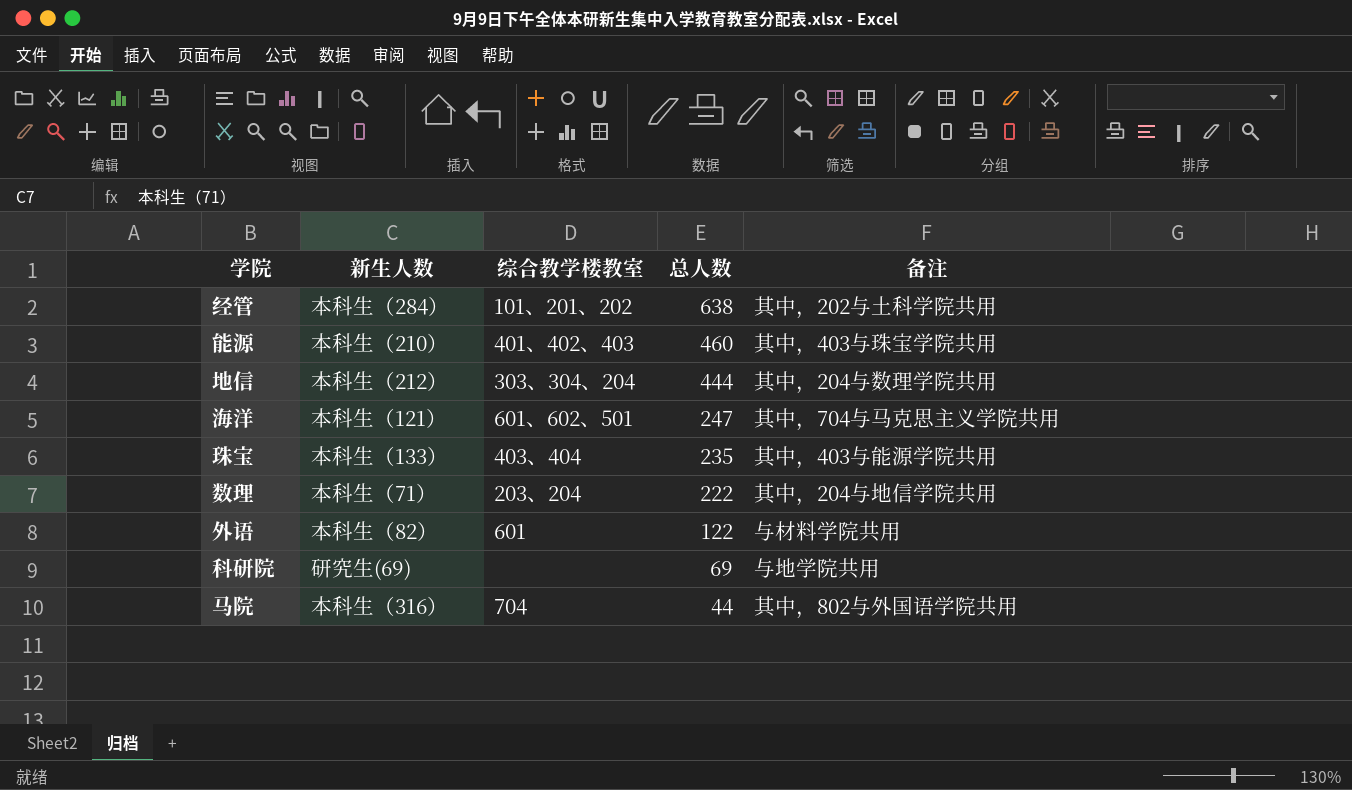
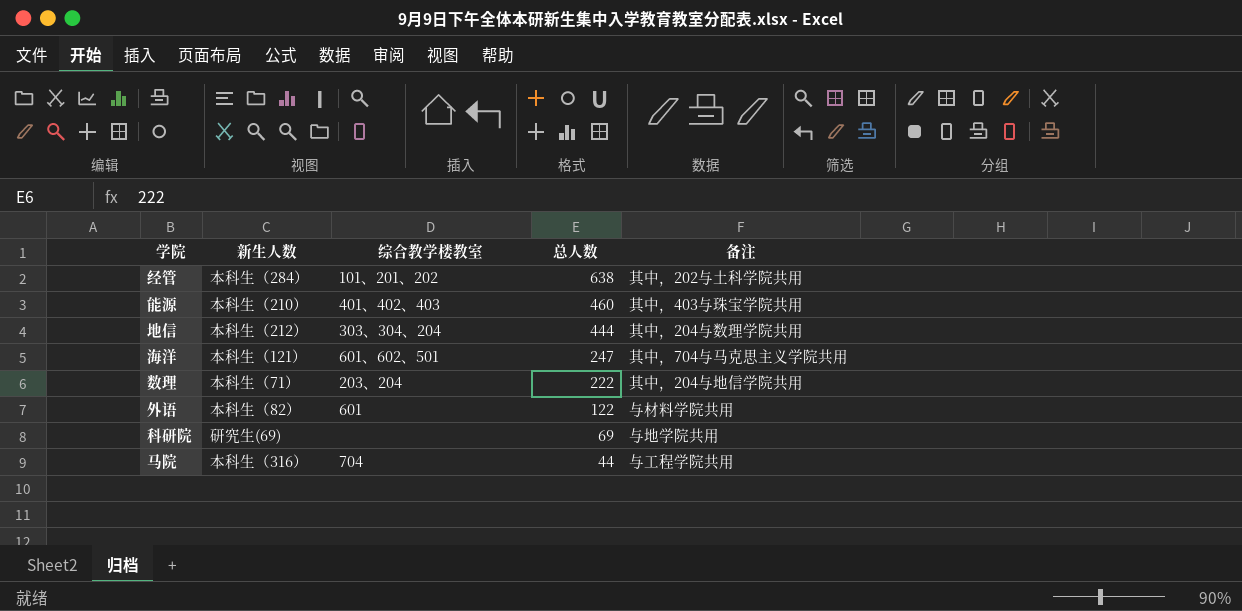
row 珠宝: 本科生（133） | 403、404 | 235 | 其中，403与能源学院共用 -> none
马院 | 备注: 其中，802与外国语学院共用 -> 与工程学院共用

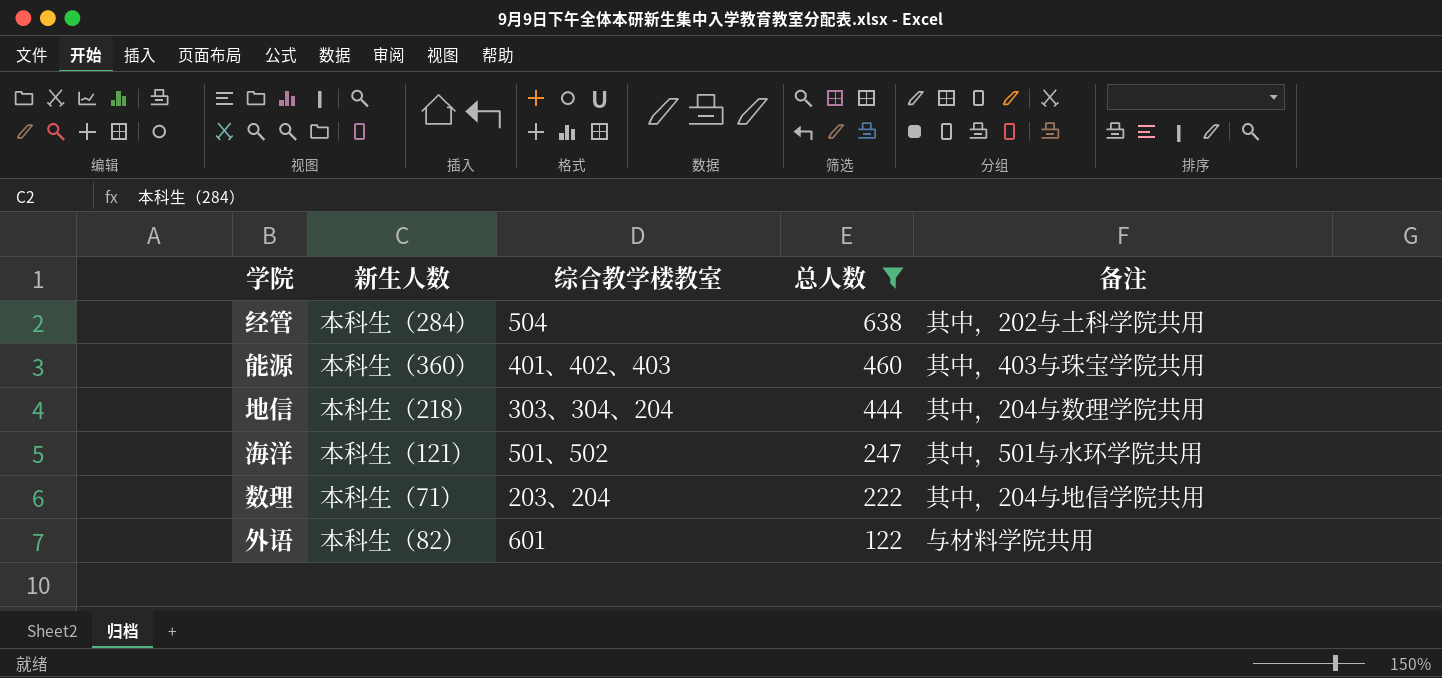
filter: none -> 总人数 >= 122
经管 | 综合教学楼教室: 101、201、202 -> 504
能源 | 新生人数: 本科生（210） -> 本科生（360）
地信 | 新生人数: 本科生（212） -> 本科生（218）
海洋 | 综合教学楼教室: 601、602、501 -> 501、502
海洋 | 备注: 其中，704与马克思主义学院共用 -> 其中，501与水环学院共用

